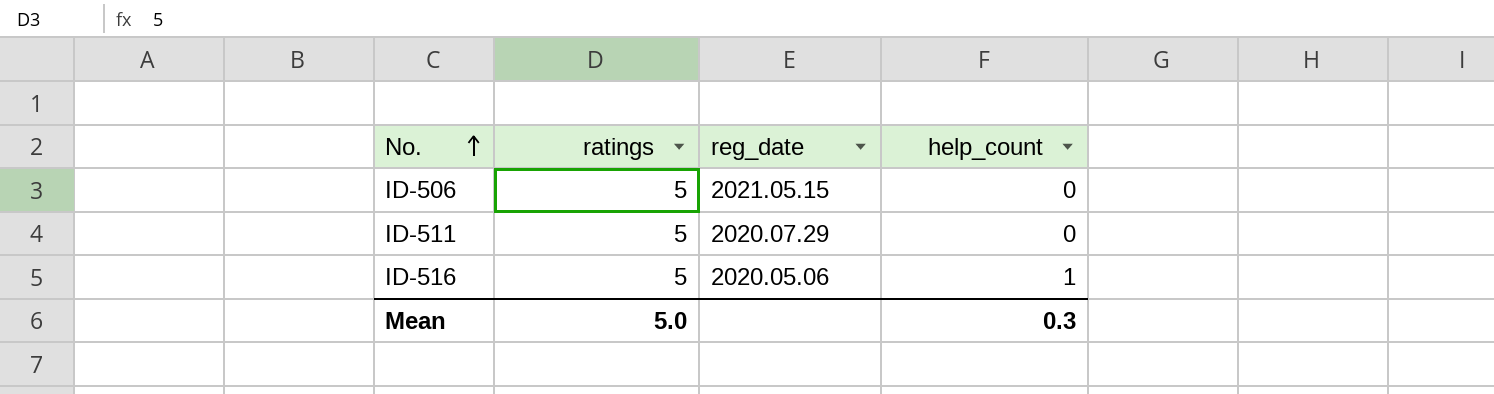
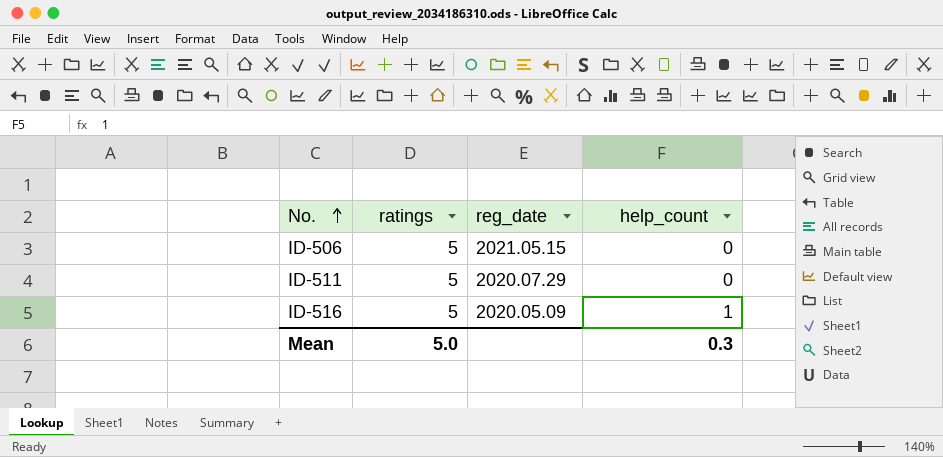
ID-516 | reg_date: 2020.05.06 -> 2020.05.09

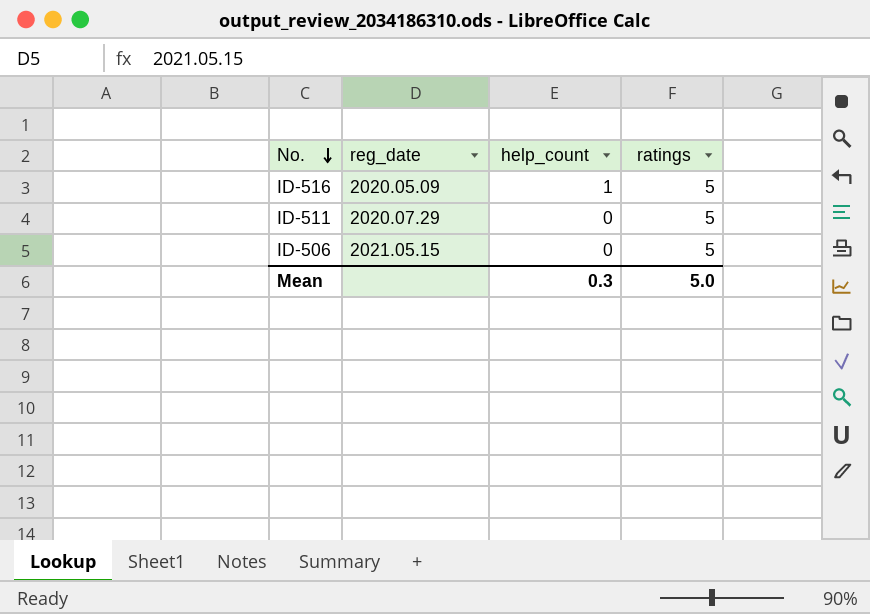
row order: No. ascending -> No. descending
column ratings | position: 2 -> 4

